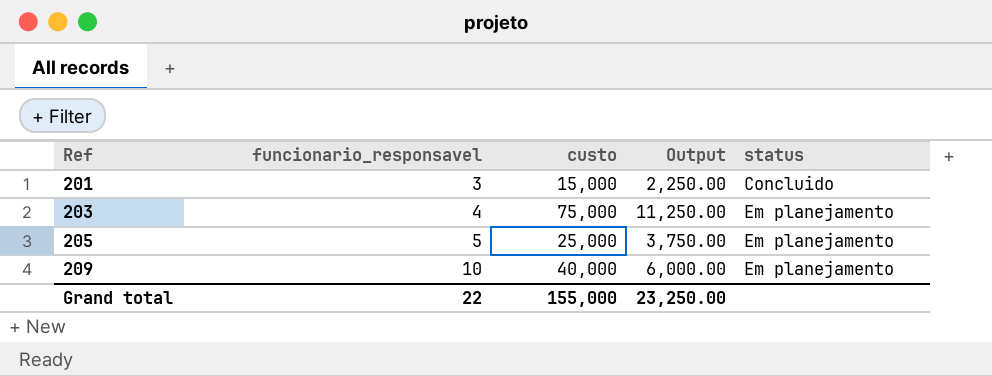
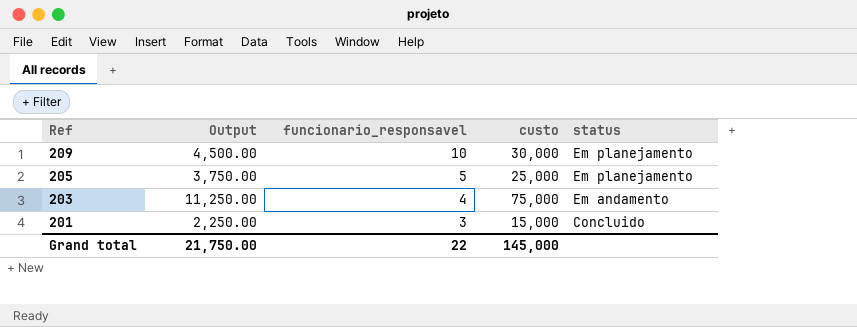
row order: Ref ascending -> Ref descending
column Output | position: 4 -> 2
209 | Output: 6,000.00 -> 4,500.00
209 | custo: 40,000 -> 30,000
203 | status: Em planejamento -> Em andamento
Grand total | Output: 23,250.00 -> 21,750.00
Grand total | custo: 155,000 -> 145,000

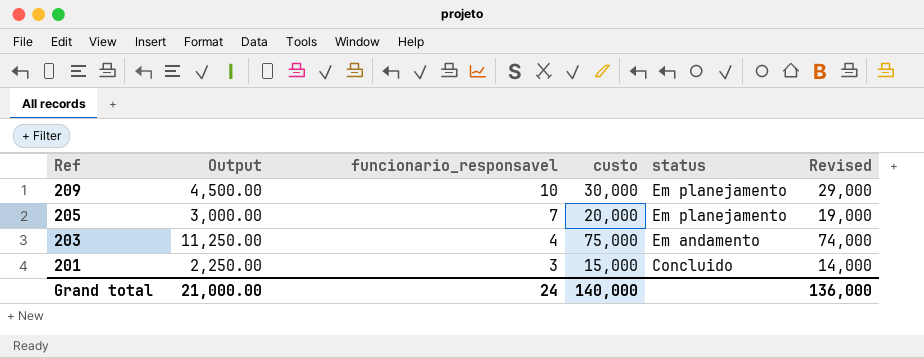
column Revised | formula: none -> [custo] - 1000
205 | Output: 3,750.00 -> 3,000.00
205 | funcionario_responsavel: 5 -> 7
205 | custo: 25,000 -> 20,000
Grand total | Output: 21,750.00 -> 21,000.00
Grand total | funcionario_responsavel: 22 -> 24
Grand total | custo: 145,000 -> 140,000

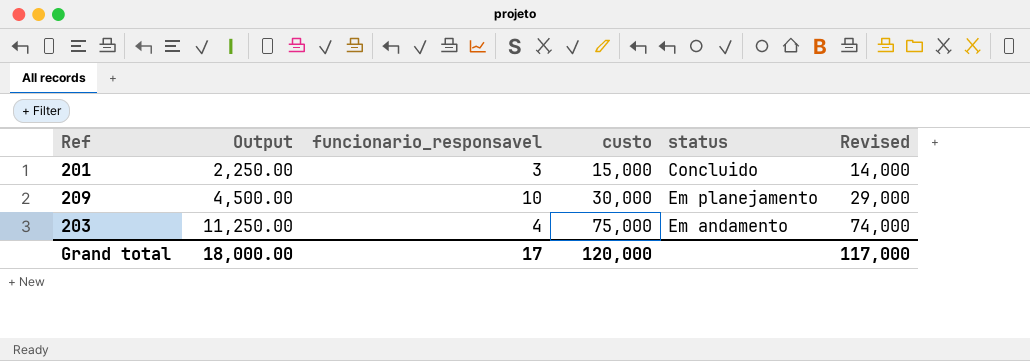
row order: Ref descending -> Output ascending
row 205: 3,000.00 | 7 | 20,000 | Em planejamento | 19,000 -> none
Grand total | Output: 21,000.00 -> 18,000.00
Grand total | funcionario_responsavel: 24 -> 17
Grand total | custo: 140,000 -> 120,000
Grand total | Revised: 136,000 -> 117,000

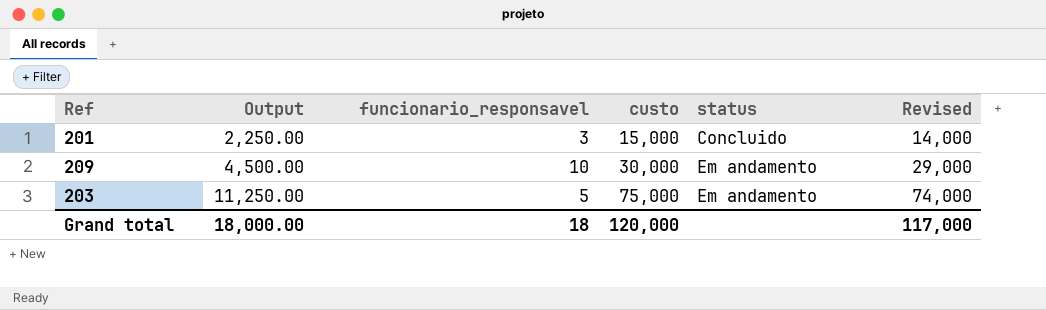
209 | status: Em planejamento -> Em andamento
203 | funcionario_responsavel: 4 -> 5
Grand total | funcionario_responsavel: 17 -> 18

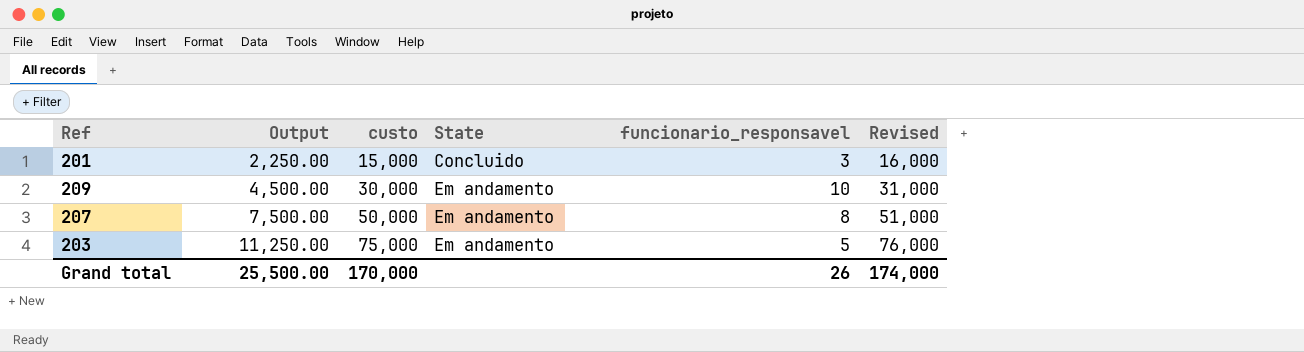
column name: status -> State
column funcionario_responsavel | position: 3 -> 5
column Revised | formula: [custo] - 1000 -> [custo] + 1000
row 207: none -> 7,500.00 | 50,000 | Em andamento | 8 | 51,000
Grand total | Output: 18,000.00 -> 25,500.00
Grand total | custo: 120,000 -> 170,000
Grand total | funcionario_responsavel: 18 -> 26
Grand total | Revised: 117,000 -> 174,000

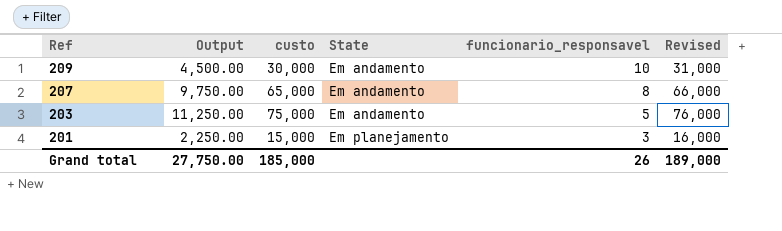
row order: Output ascending -> Ref descending
207 | Output: 7,500.00 -> 9,750.00
207 | custo: 50,000 -> 65,000
207 | Revised: 51,000 -> 66,000
201 | State: Concluido -> Em planejamento
Grand total | Output: 25,500.00 -> 27,750.00
Grand total | custo: 170,000 -> 185,000
Grand total | Revised: 174,000 -> 189,000

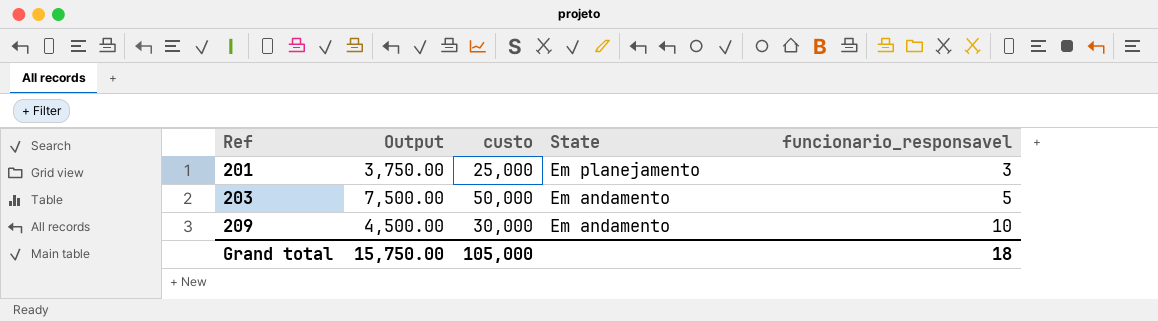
row order: Ref descending -> Ref ascending
column Revised | formula: [custo] + 1000 -> none
row 207: 9,750.00 | 65,000 | Em andamento | 8 | 66,000 -> none
201 | Output: 2,250.00 -> 3,750.00
201 | custo: 15,000 -> 25,000
203 | Output: 11,250.00 -> 7,500.00
203 | custo: 75,000 -> 50,000
Grand total | Output: 27,750.00 -> 15,750.00
Grand total | custo: 185,000 -> 105,000
Grand total | funcionario_responsavel: 26 -> 18

